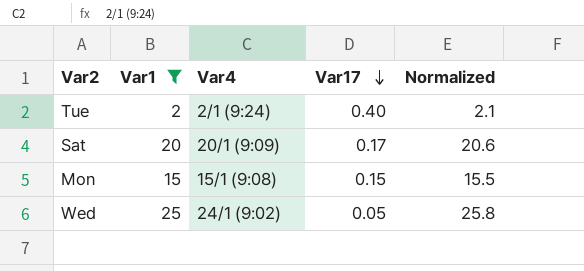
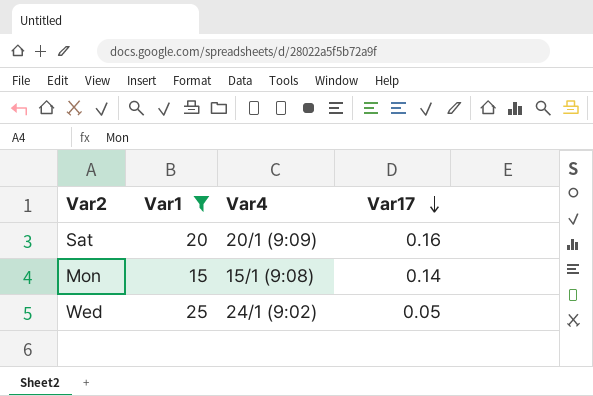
column Normalized | formula: [Var1] * 1.03 -> none
row Tue: 2 | 2/1 (9:24) | 0.40 | 2.1 -> none
Sat | Var17: 0.17 -> 0.16
Mon | Var17: 0.15 -> 0.14

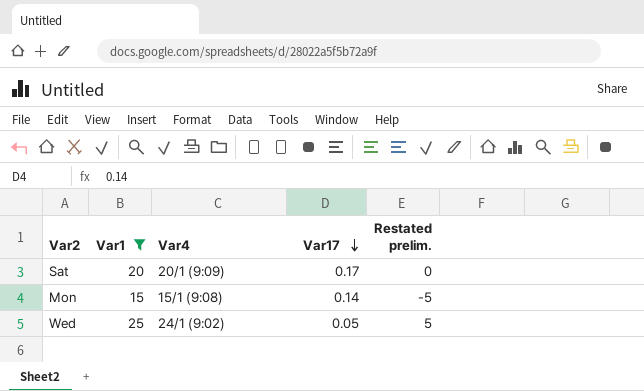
column Restated prelim. | formula: none -> [Var1] - 20
Sat | Var17: 0.16 -> 0.17

